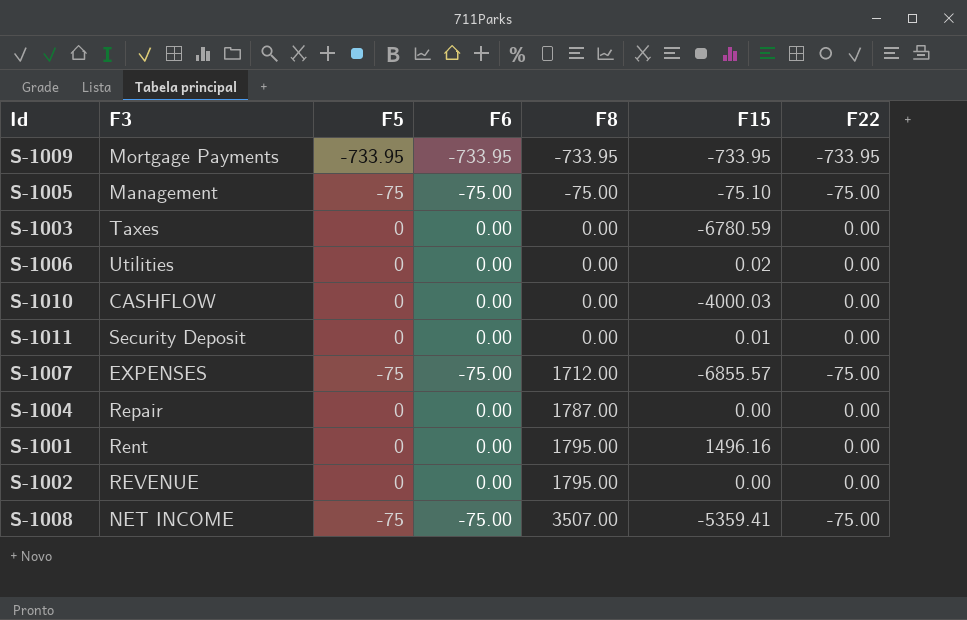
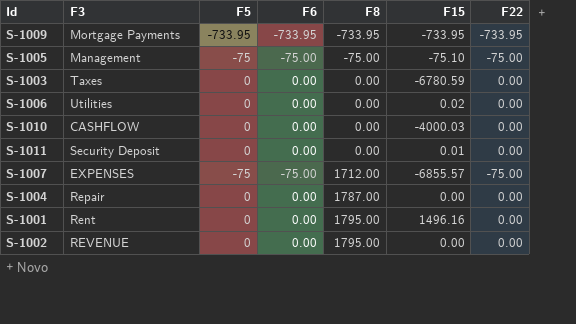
row S-1008: NET INCOME | -75 | -75.00 | 3507.00 | -5359.41 | -75.00 -> none

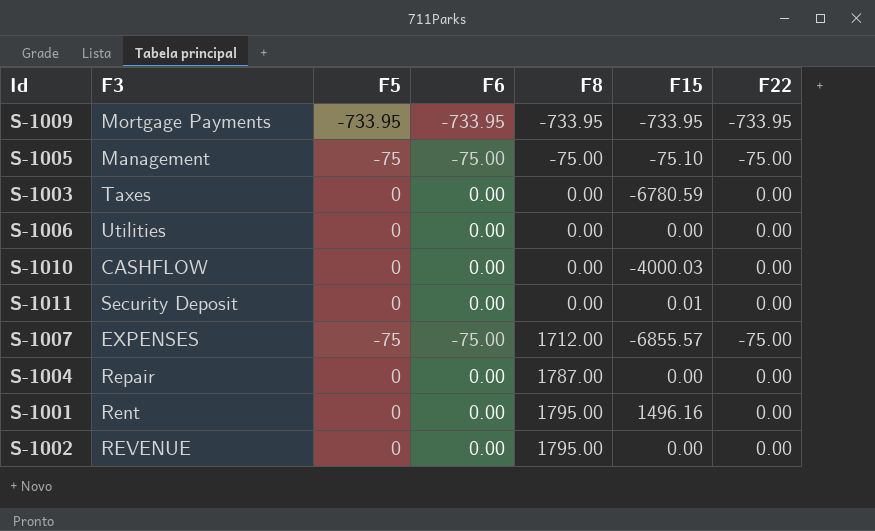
S-1006 | F15: 0.02 -> 0.00

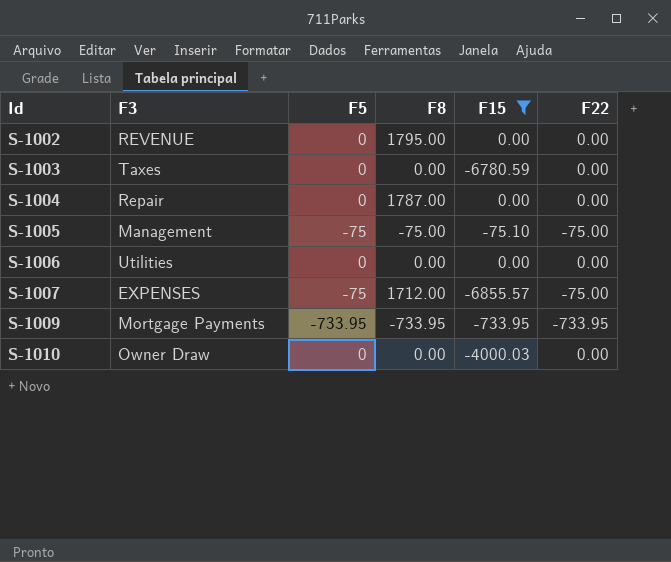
filter: none -> F15 <= 0.00
row order: F8 ascending -> Id ascending
column F6 | position: 4 -> none
S-1010 | F3: CASHFLOW -> Owner Draw

